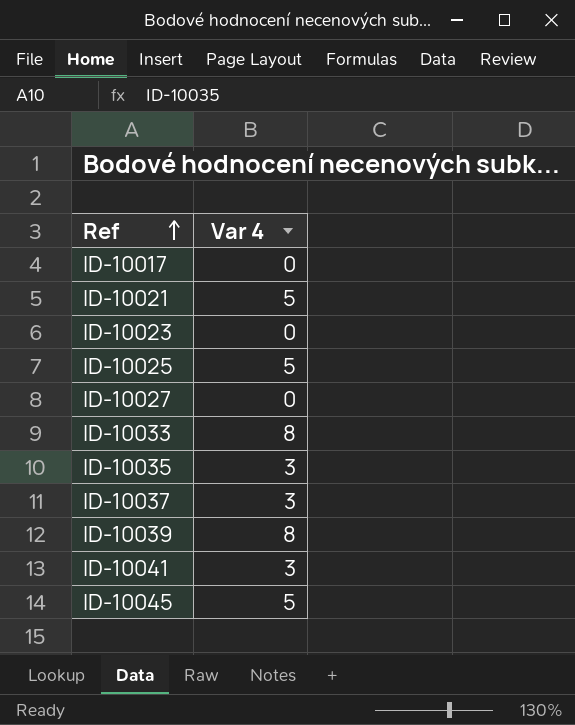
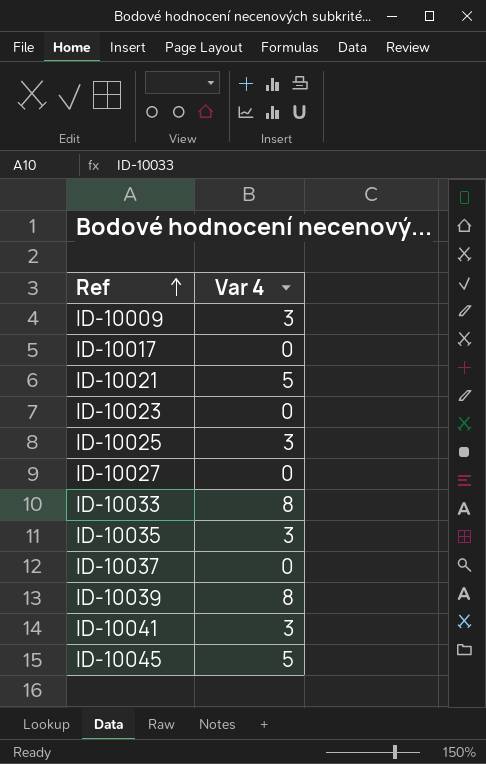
row ID-10009: none -> 3
ID-10025 | Var 4: 5 -> 3
ID-10037 | Var 4: 3 -> 0

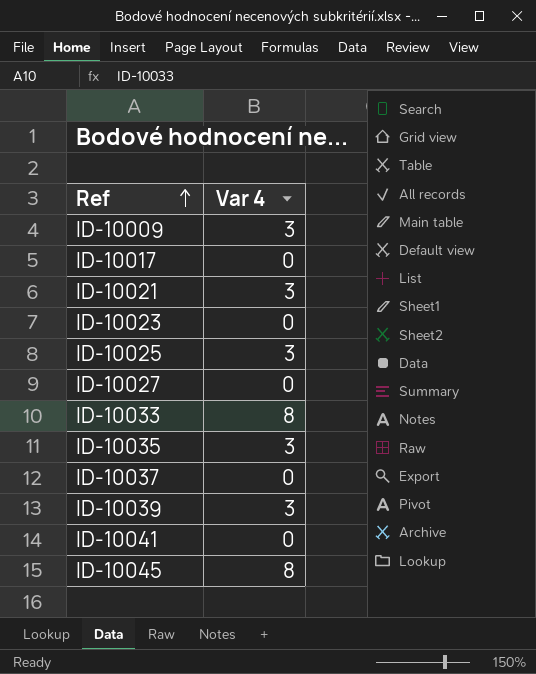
ID-10021 | Var 4: 5 -> 3
ID-10039 | Var 4: 8 -> 3
ID-10041 | Var 4: 3 -> 0
ID-10045 | Var 4: 5 -> 8

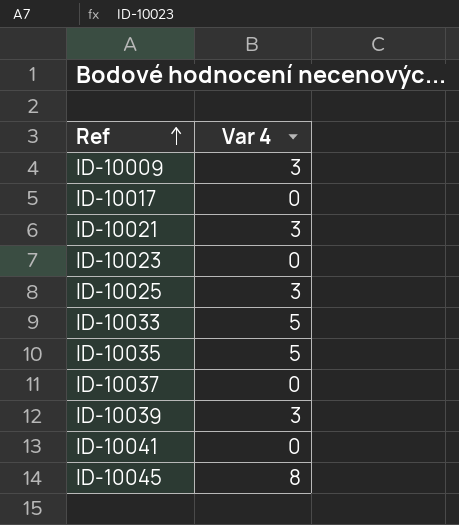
row ID-10027: 0 -> none
ID-10033 | Var 4: 8 -> 5
ID-10035 | Var 4: 3 -> 5

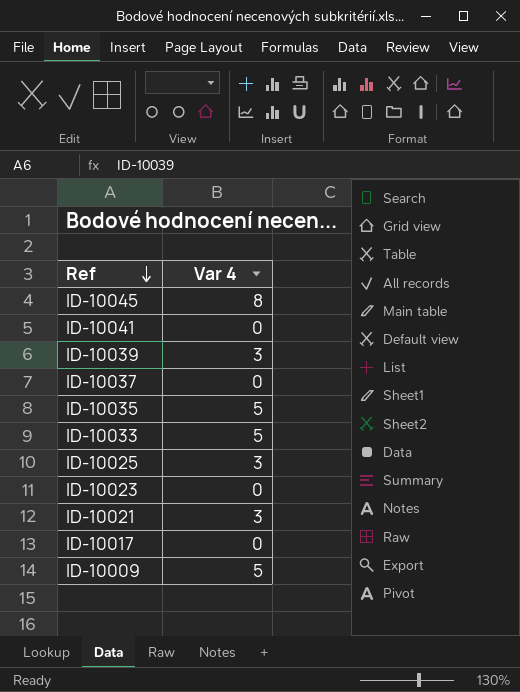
row order: Ref ascending -> Ref descending
ID-10009 | Var 4: 3 -> 5

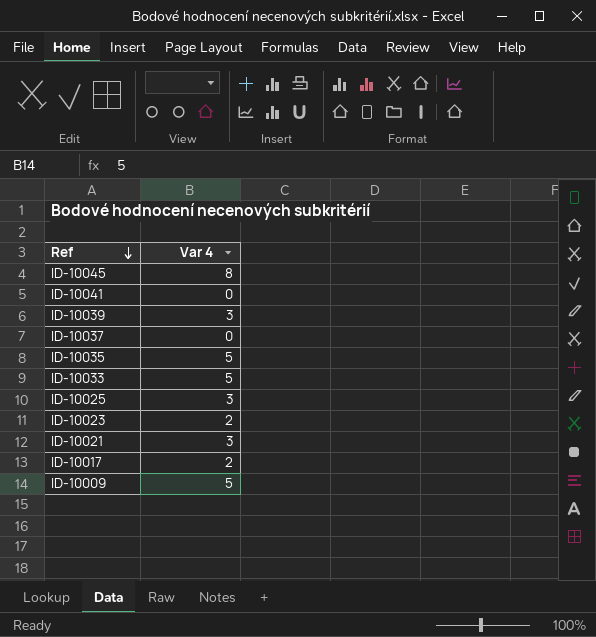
ID-10023 | Var 4: 0 -> 2
ID-10017 | Var 4: 0 -> 2

